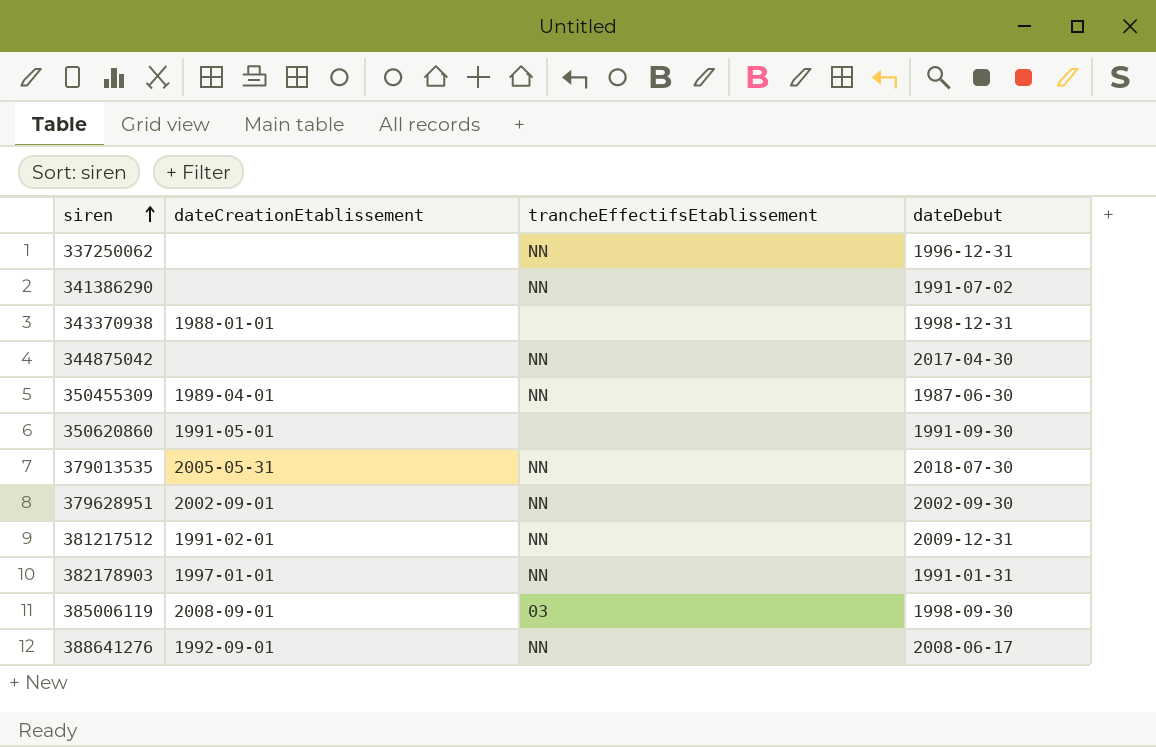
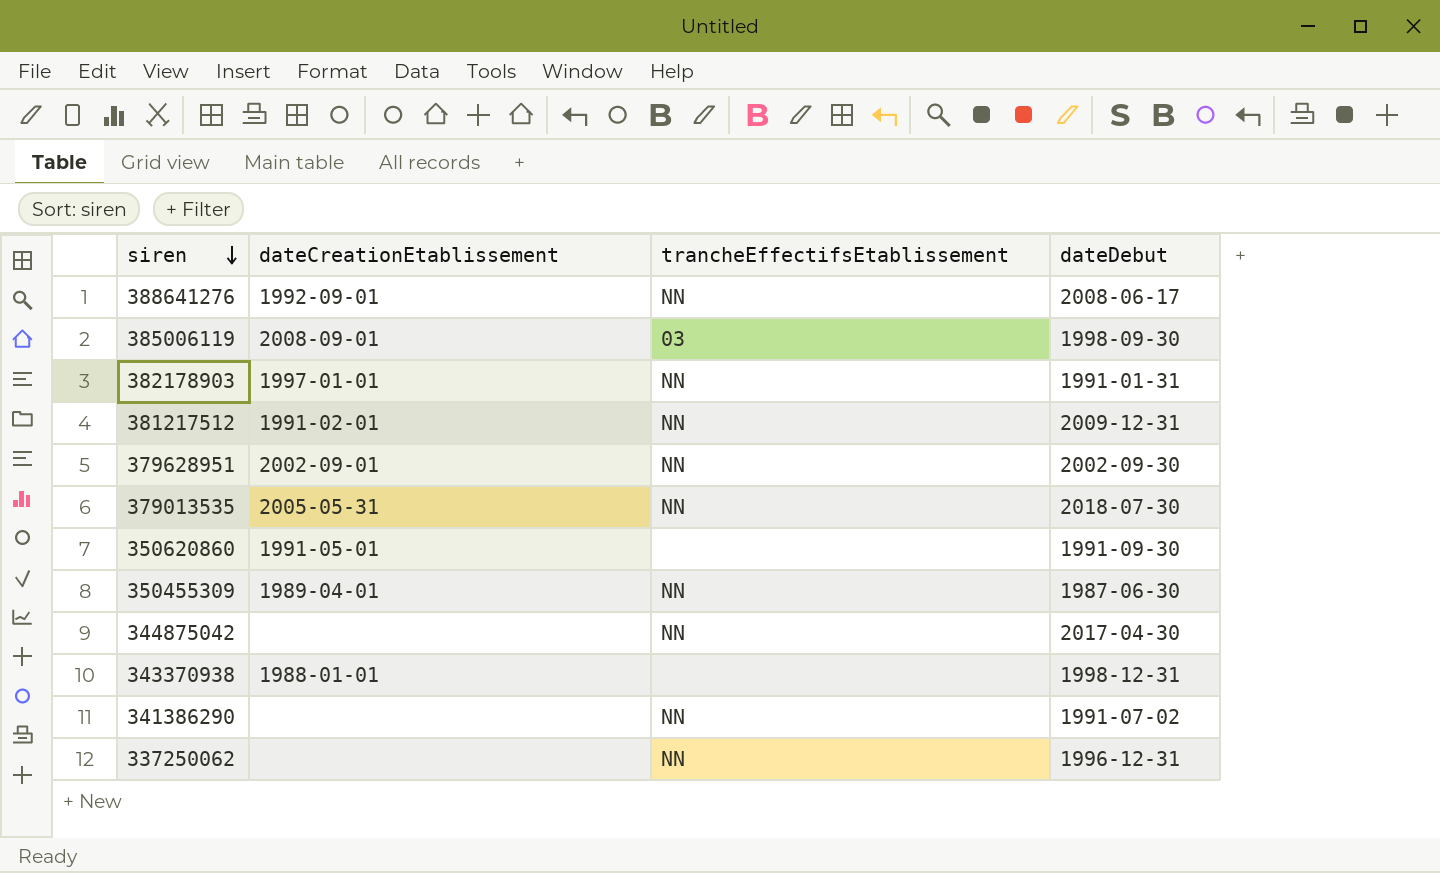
row order: siren ascending -> siren descending

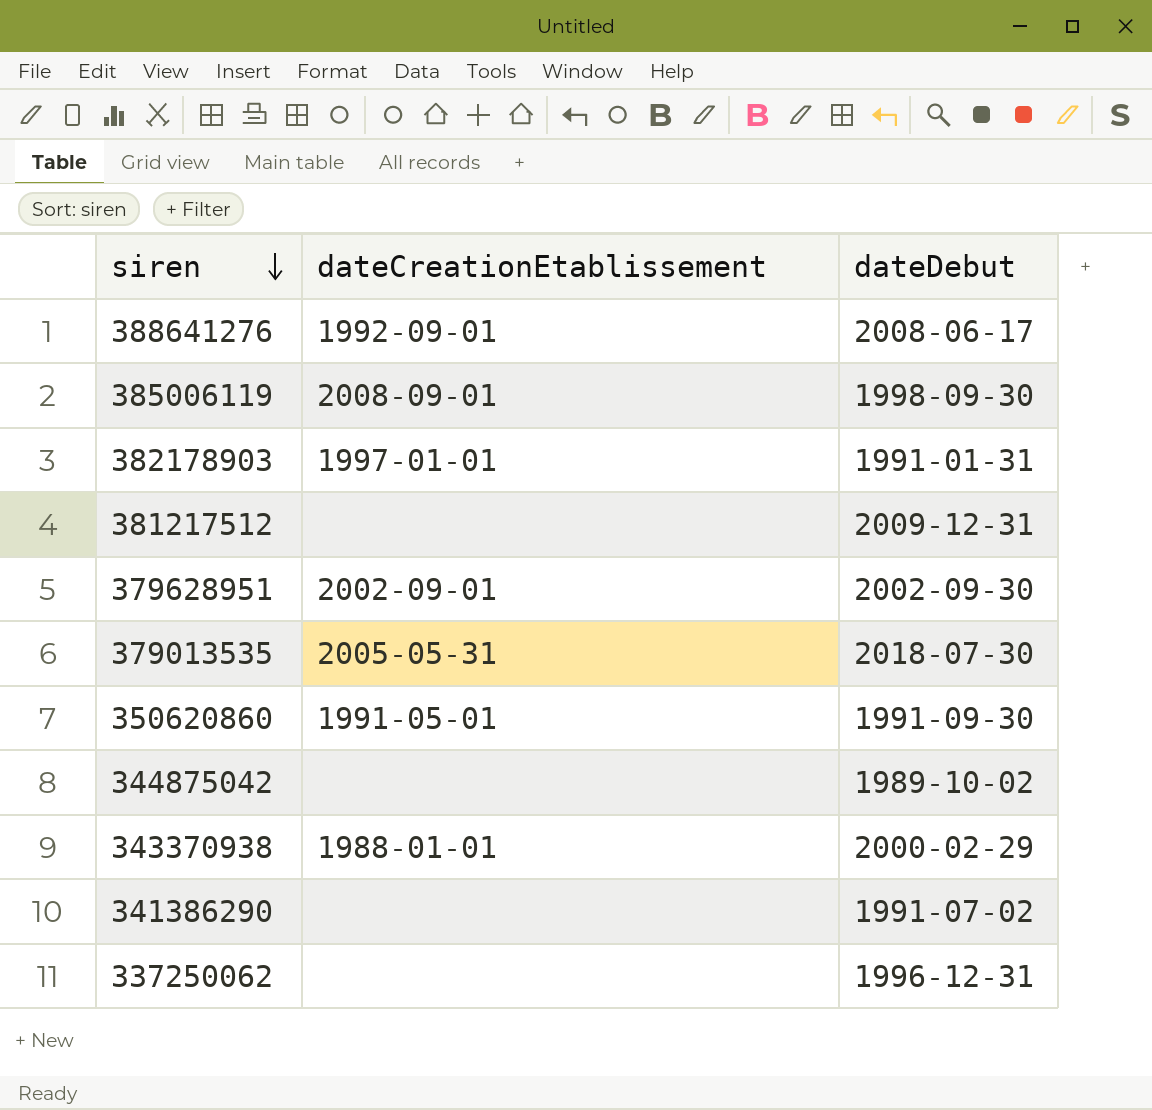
column trancheEffectifsEtablissement | position: 3 -> none
row 350455309: 1989-04-01 | NN | 1987-06-30 -> none
381217512 | dateCreationEtablissement: 1991-02-01 -> none
344875042 | dateDebut: 2017-04-30 -> 1989-10-02
343370938 | dateDebut: 1998-12-31 -> 2000-02-29

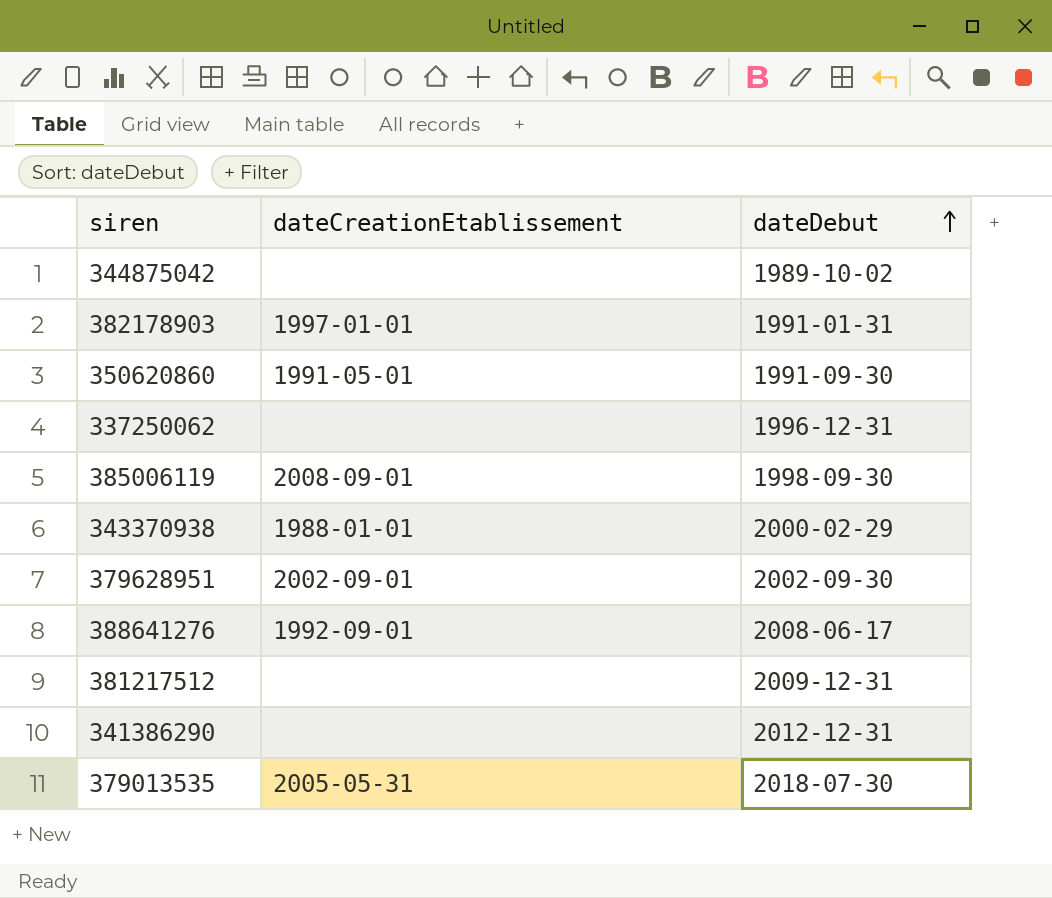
row order: siren descending -> dateDebut ascending
341386290 | dateDebut: 1991-07-02 -> 2012-12-31

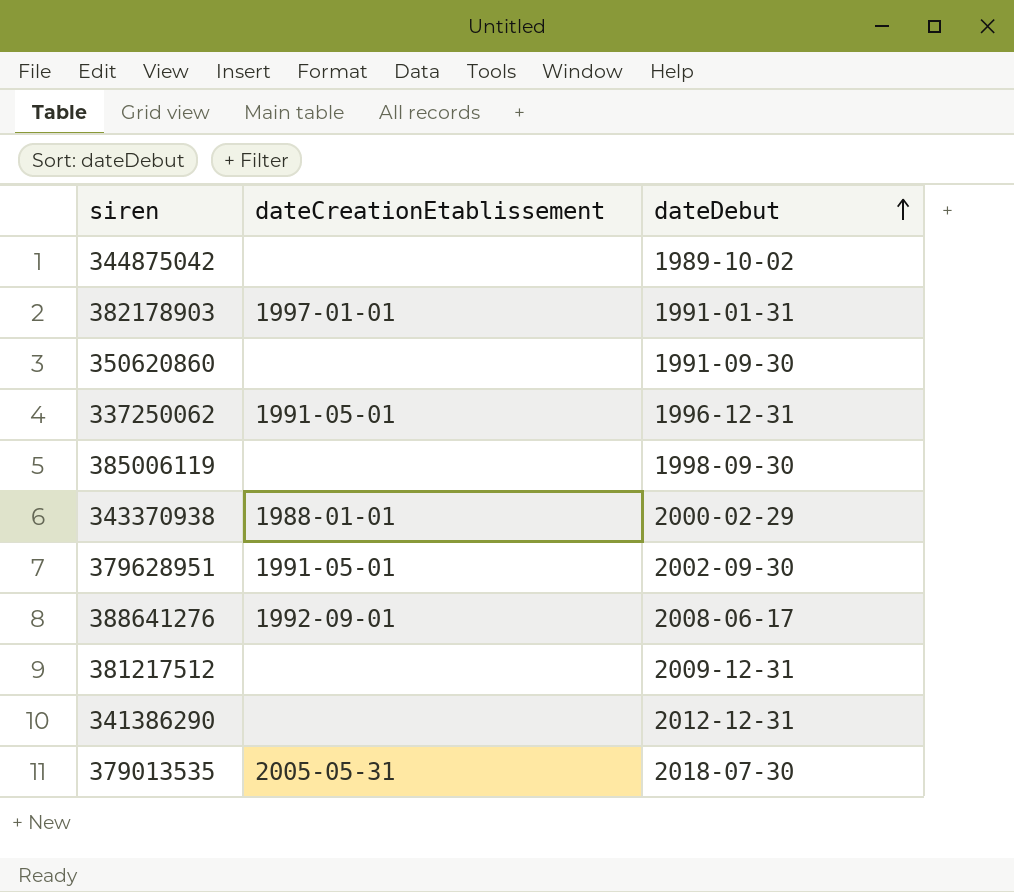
350620860 | dateCreationEtablissement: 1991-05-01 -> none
337250062 | dateCreationEtablissement: none -> 1991-05-01
385006119 | dateCreationEtablissement: 2008-09-01 -> none
379628951 | dateCreationEtablissement: 2002-09-01 -> 1991-05-01

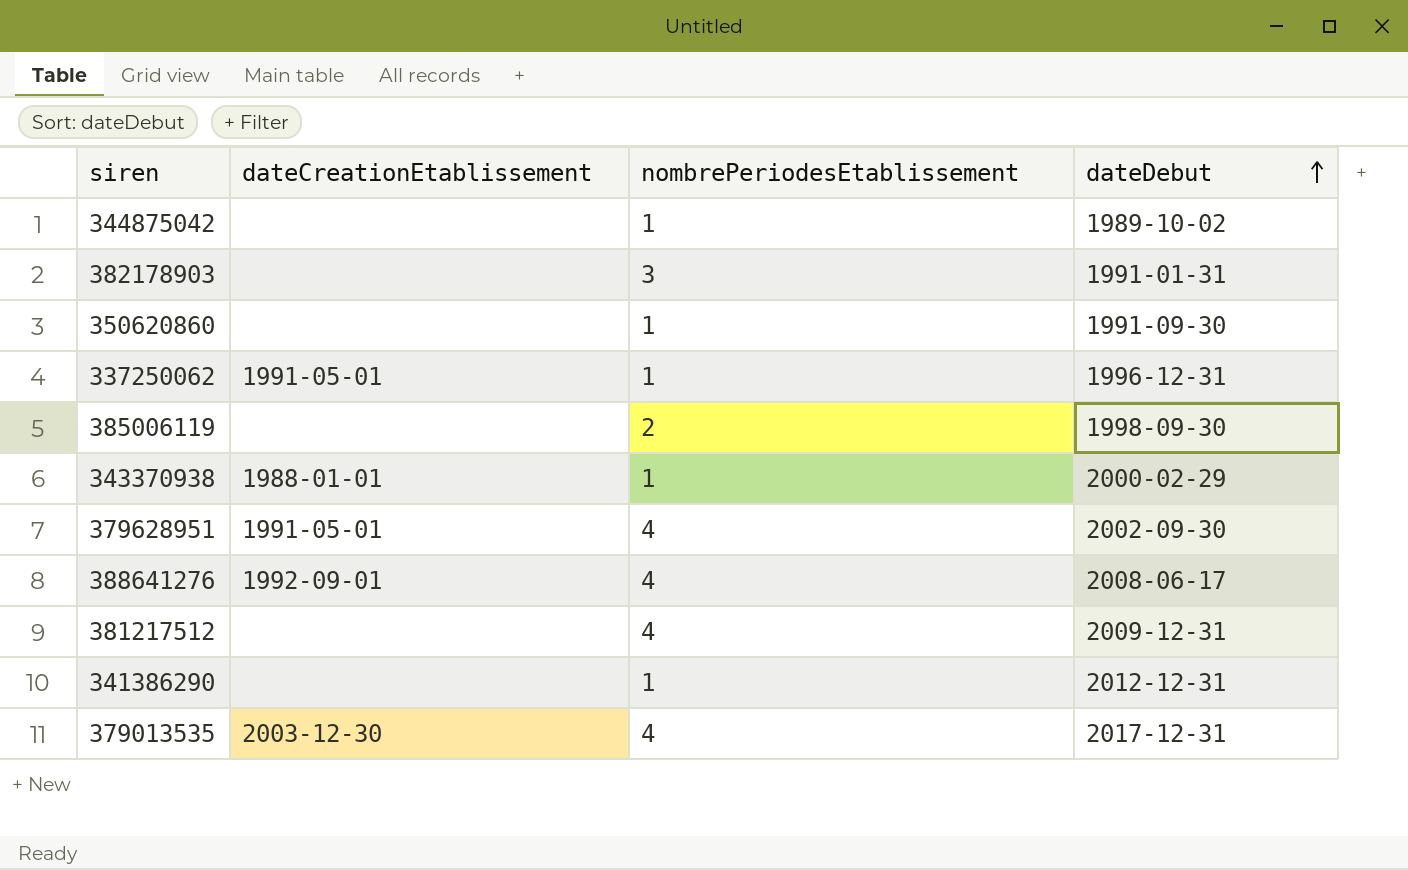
column nombrePeriodesEtablissement | position: none -> 3
382178903 | dateCreationEtablissement: 1997-01-01 -> none
379013535 | dateCreationEtablissement: 2005-05-31 -> 2003-12-30
379013535 | dateDebut: 2018-07-30 -> 2017-12-31

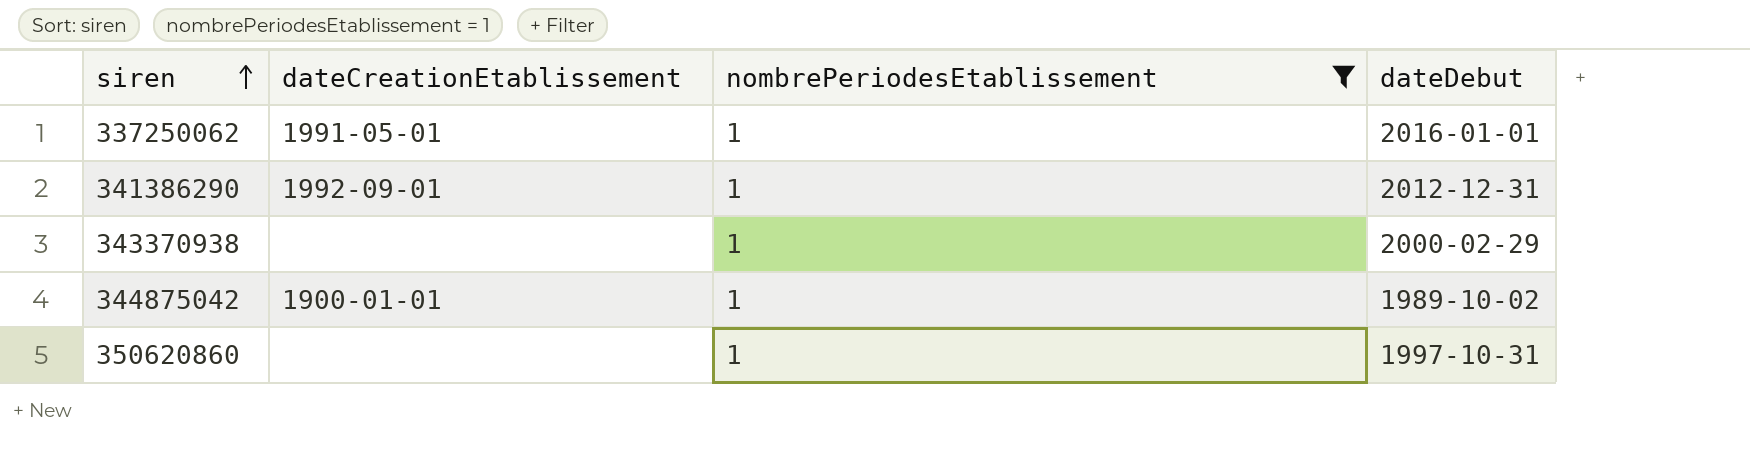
filter: none -> nombrePeriodesEtablissement = 1
row order: dateDebut ascending -> siren ascending
337250062 | dateDebut: 1996-12-31 -> 2016-01-01
341386290 | dateCreationEtablissement: none -> 1992-09-01
343370938 | dateCreationEtablissement: 1988-01-01 -> none
344875042 | dateCreationEtablissement: none -> 1900-01-01
350620860 | dateDebut: 1991-09-30 -> 1997-10-31

